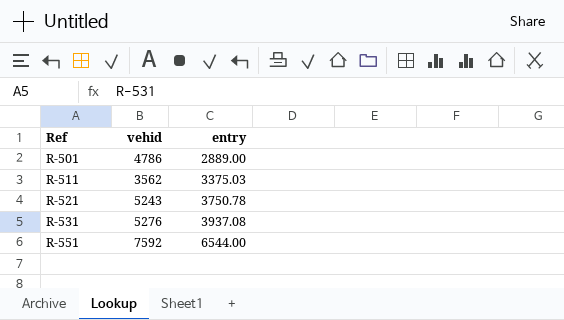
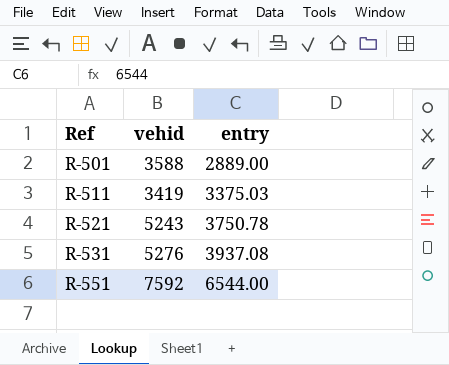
R-501 | vehid: 4786 -> 3588
R-511 | vehid: 3562 -> 3419

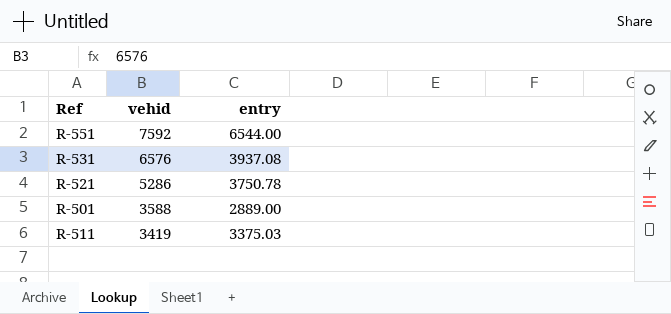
row order: Ref ascending -> vehid descending
R-531 | vehid: 5276 -> 6576
R-521 | vehid: 5243 -> 5286

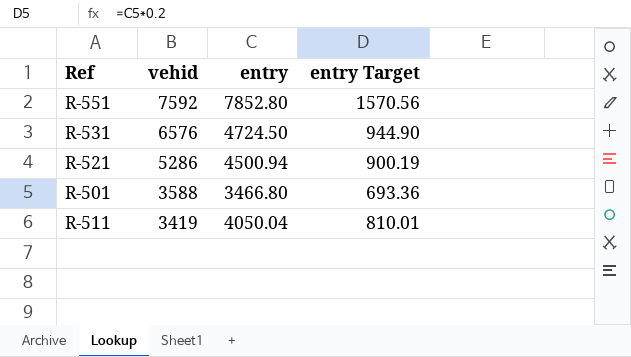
column entry Target | formula: none -> [entry] * 0.2
R-551 | entry: 6544.00 -> 7852.80
R-531 | entry: 3937.08 -> 4724.50
R-521 | entry: 3750.78 -> 4500.94
R-501 | entry: 2889.00 -> 3466.80
R-511 | entry: 3375.03 -> 4050.04

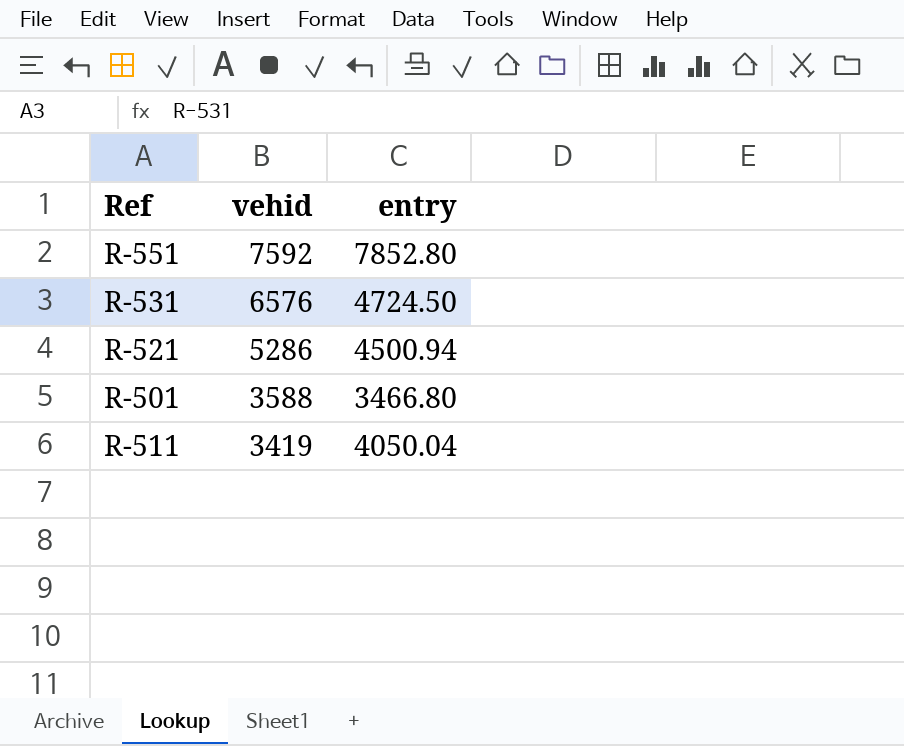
column entry Target | formula: [entry] * 0.2 -> none

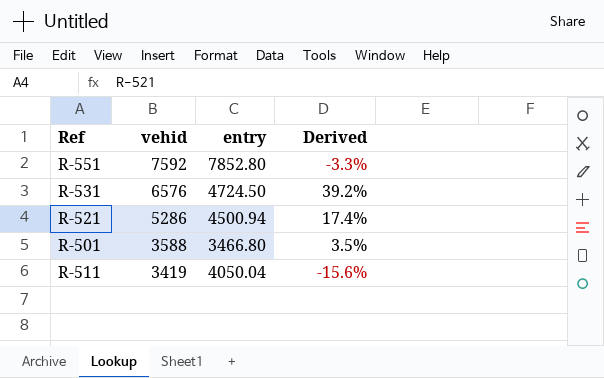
column Derived | formula: none -> ([vehid] - [entry]) / [entry]

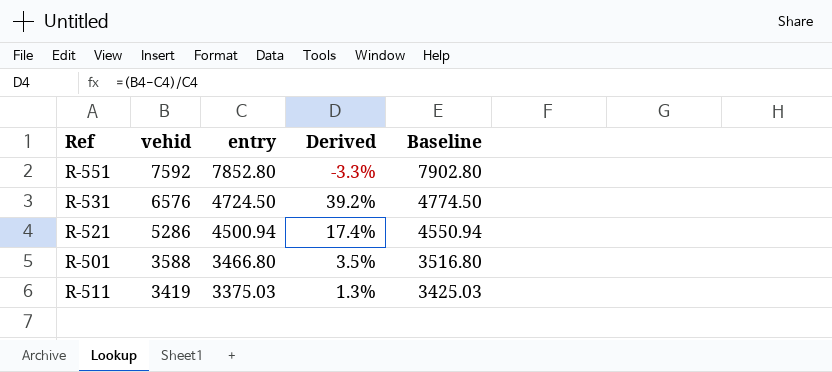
column Baseline | formula: none -> [entry] + 50
R-511 | entry: 4050.04 -> 3375.03
R-511 | Derived: -15.6% -> 1.3%

